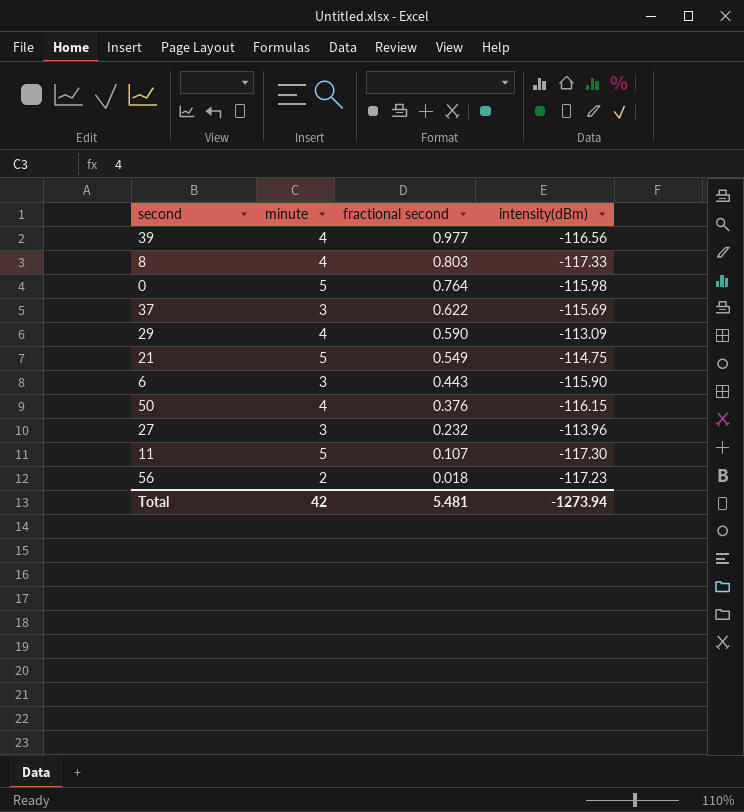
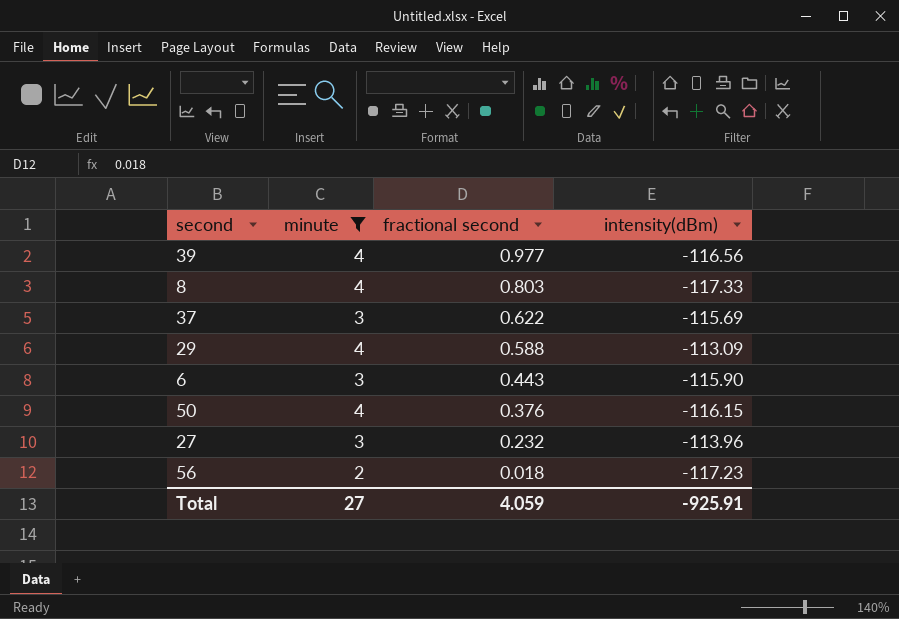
filter: none -> minute != 5
29 | fractional second: 0.590 -> 0.588
Total | minute: 42 -> 27
Total | fractional second: 5.481 -> 4.059
Total | intensity(dBm): -1273.94 -> -925.91

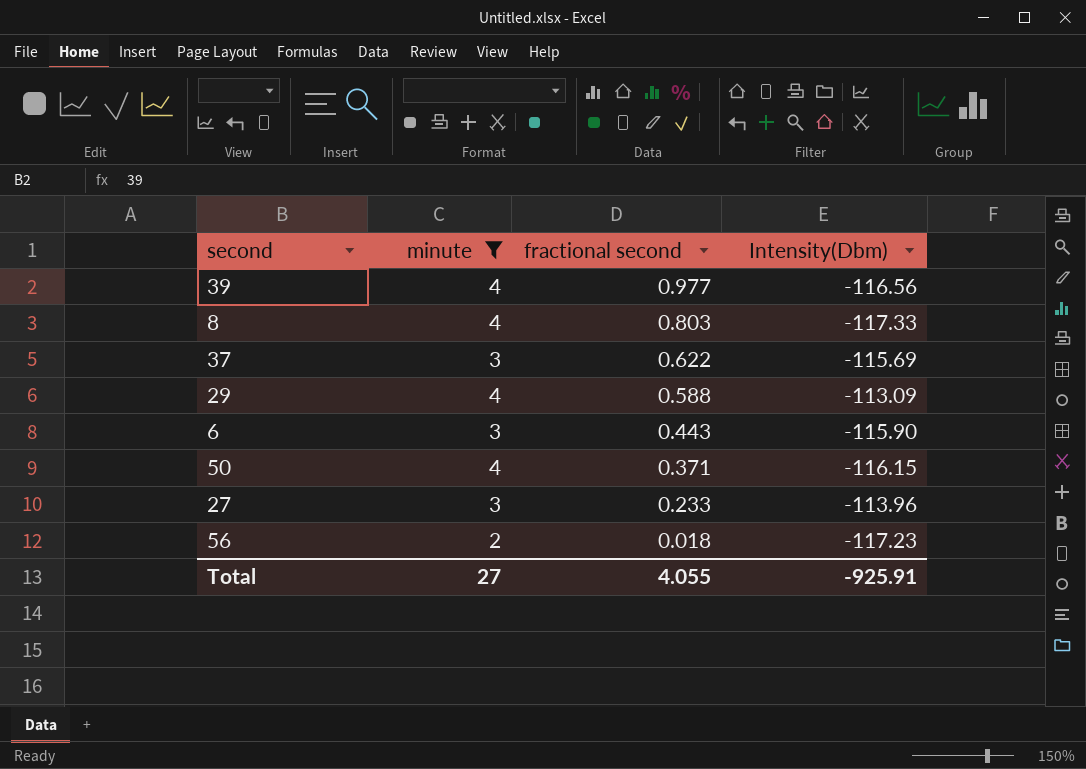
column name: intensity(dBm) -> Intensity(Dbm)
50 | fractional second: 0.376 -> 0.371
27 | fractional second: 0.232 -> 0.233
Total | fractional second: 4.059 -> 4.055

